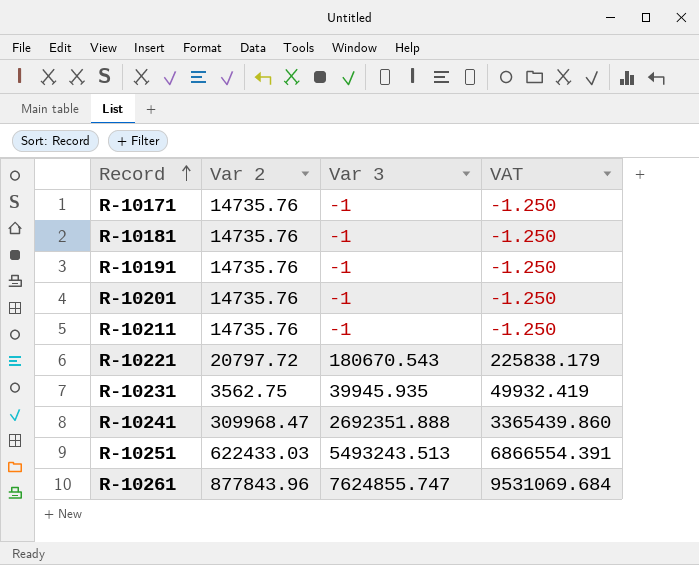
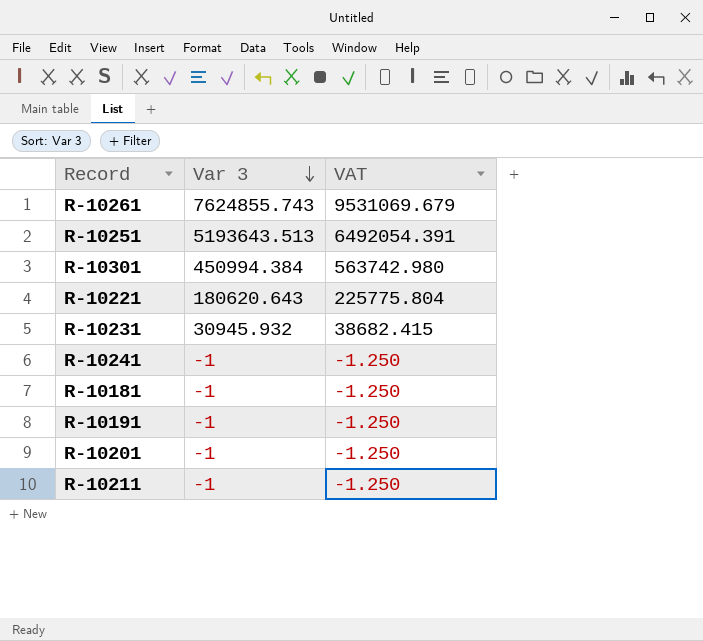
row order: Record ascending -> Var 3 descending
column Var 2 | position: 2 -> none
row R-10171: 14735.76 | -1 | -1.250 -> none
R-10261 | Var 3: 7624855.747 -> 7624855.743
R-10261 | VAT: 9531069.684 -> 9531069.679
R-10251 | Var 3: 5493243.513 -> 5193643.513
R-10251 | VAT: 6866554.391 -> 6492054.391
row R-10301: none -> 450994.384 | 563742.980
R-10221 | Var 3: 180670.543 -> 180620.643
R-10221 | VAT: 225838.179 -> 225775.804
R-10231 | Var 3: 39945.935 -> 30945.932
R-10231 | VAT: 49932.419 -> 38682.415
R-10241 | Var 3: 2692351.888 -> -1
R-10241 | VAT: 3365439.860 -> -1.250

